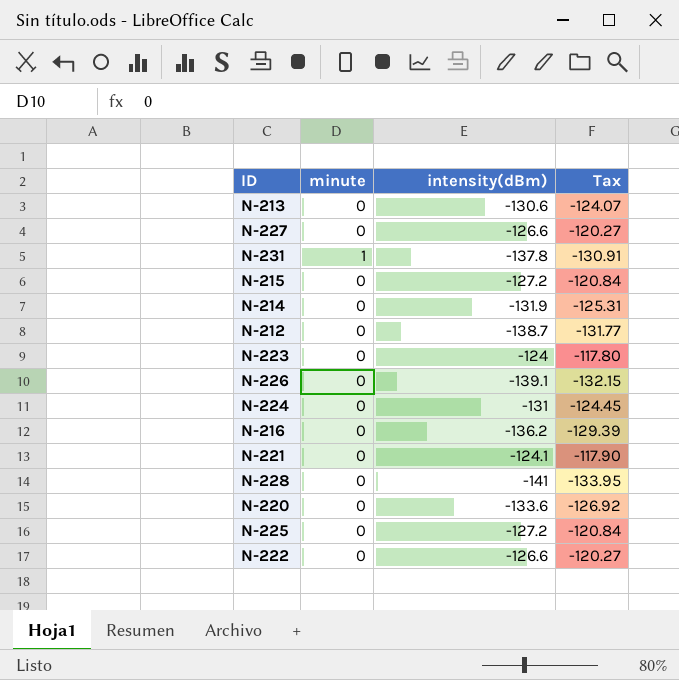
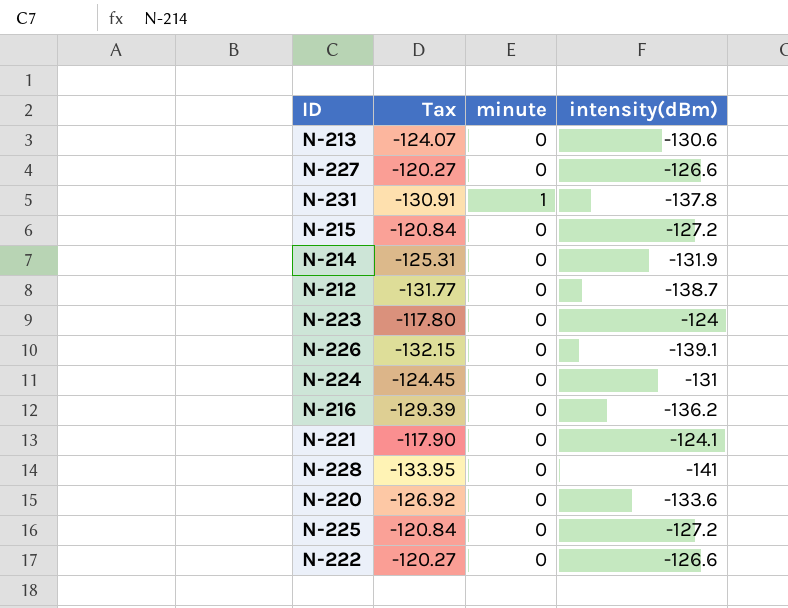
column Tax | position: 4 -> 2

